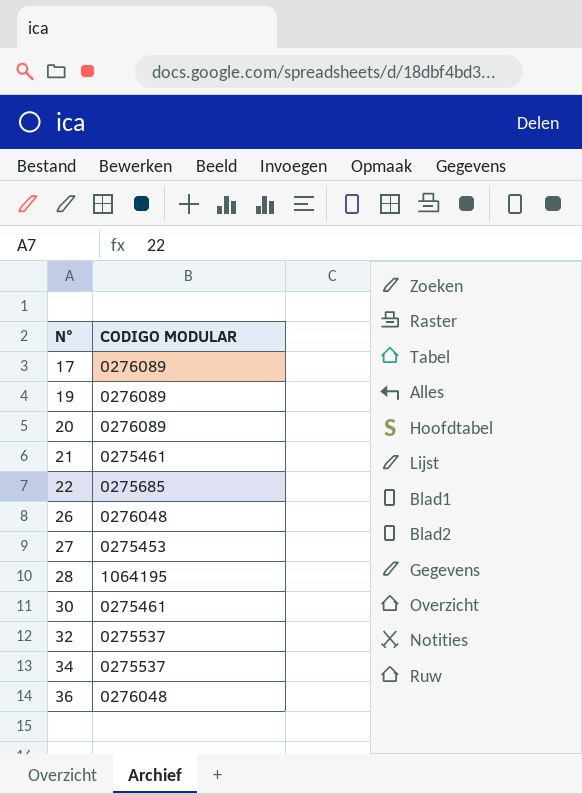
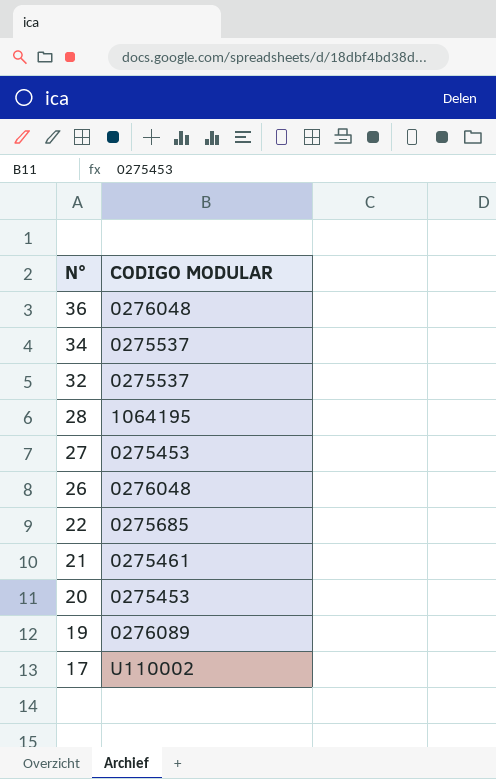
row order: N° ascending -> N° descending
row 30: 0275461 -> none
20 | CODIGO MODULAR: 0276089 -> 0275453
17 | CODIGO MODULAR: 0276089 -> U110002

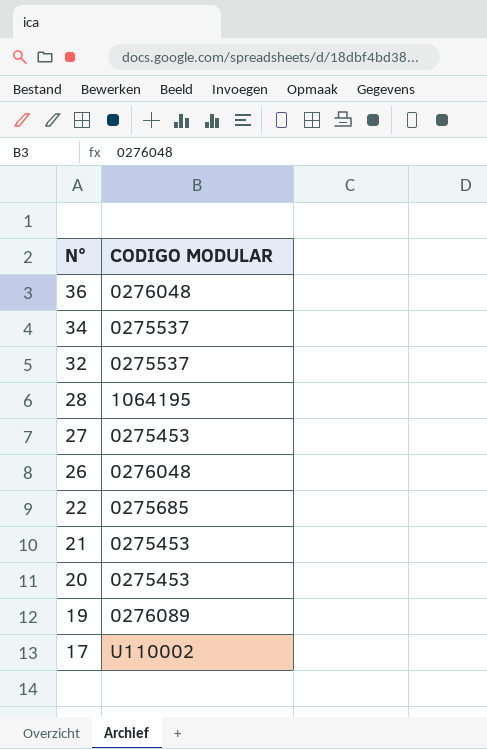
21 | CODIGO MODULAR: 0275461 -> 0275453

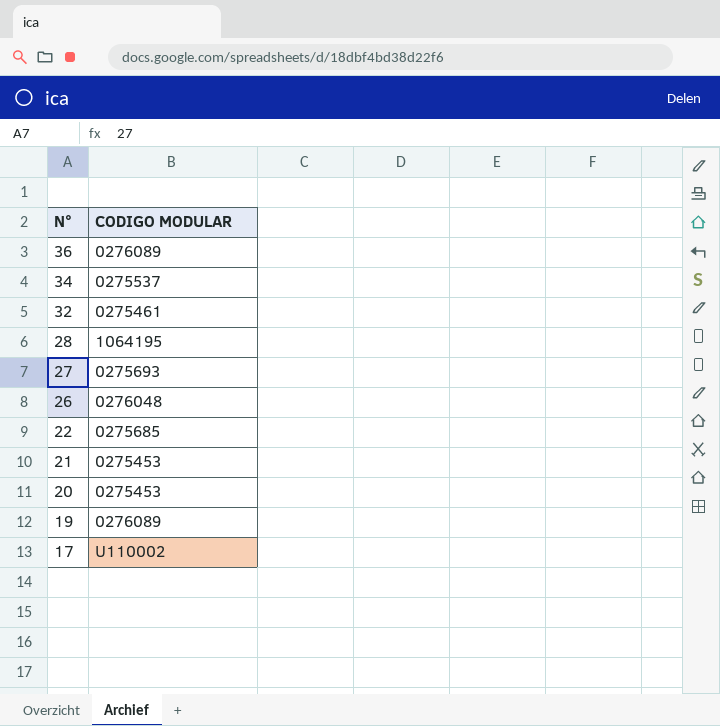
36 | CODIGO MODULAR: 0276048 -> 0276089
32 | CODIGO MODULAR: 0275537 -> 0275461
27 | CODIGO MODULAR: 0275453 -> 0275693

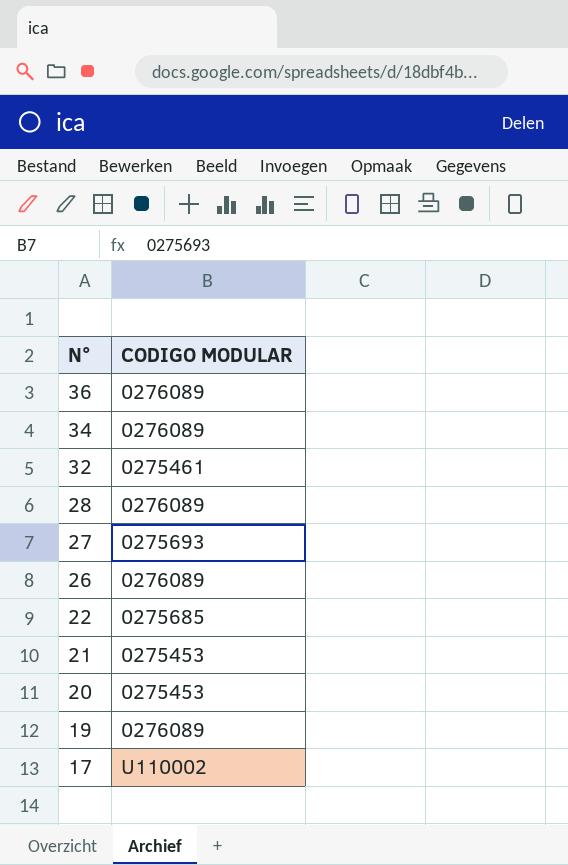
34 | CODIGO MODULAR: 0275537 -> 0276089
28 | CODIGO MODULAR: 1064195 -> 0276089
26 | CODIGO MODULAR: 0276048 -> 0276089

